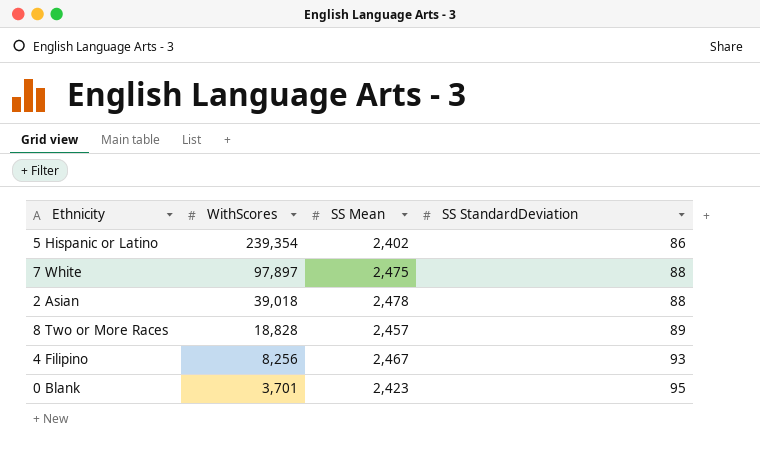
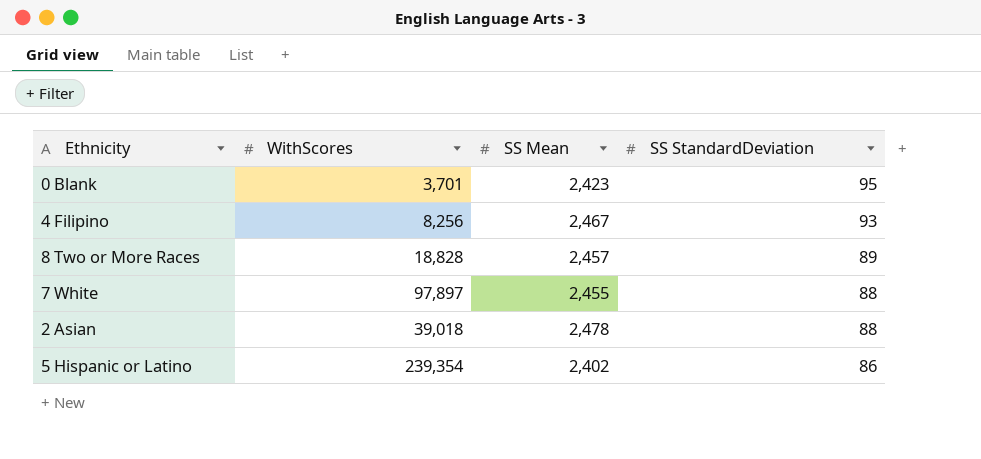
row order: WithScores descending -> SS StandardDeviation descending
7 White | SS Mean: 2,475 -> 2,455

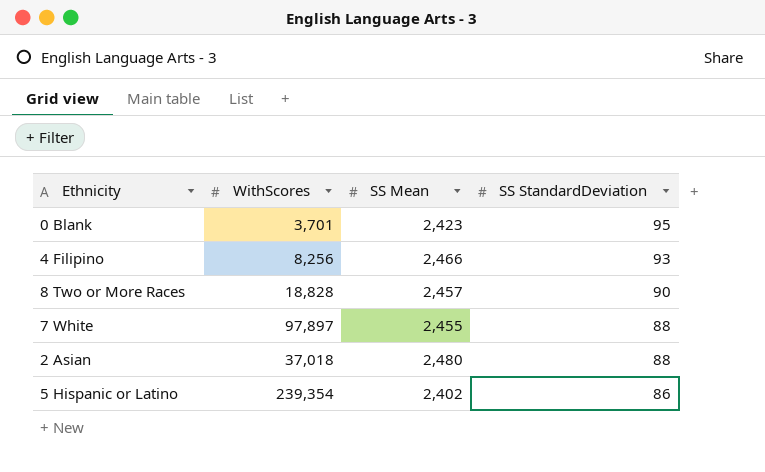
4 Filipino | SS Mean: 2,467 -> 2,466
8 Two or More Races | SS StandardDeviation: 89 -> 90
2 Asian | WithScores: 39,018 -> 37,018
2 Asian | SS Mean: 2,478 -> 2,480

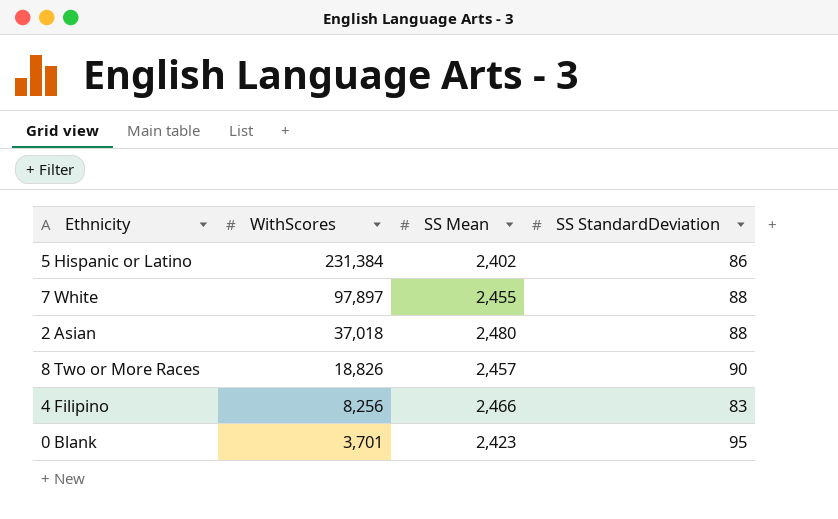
row order: SS StandardDeviation descending -> WithScores descending
5 Hispanic or Latino | WithScores: 239,354 -> 231,384
8 Two or More Races | WithScores: 18,828 -> 18,826
4 Filipino | SS StandardDeviation: 93 -> 83

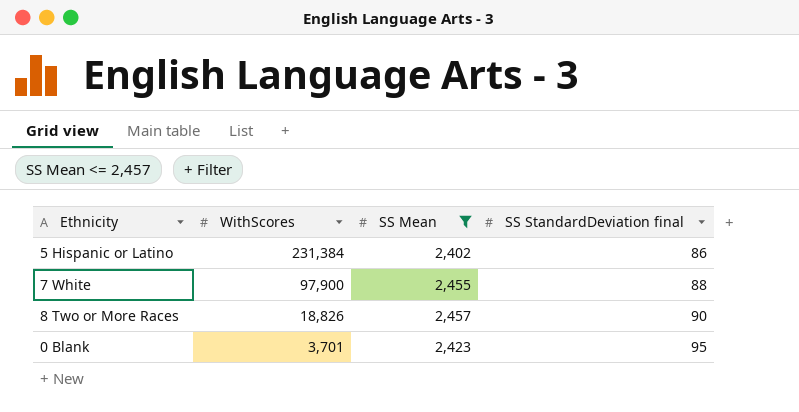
filter: none -> SS Mean <= 2,457
column name: SS StandardDeviation -> SS StandardDeviation final
7 White | WithScores: 97,897 -> 97,900

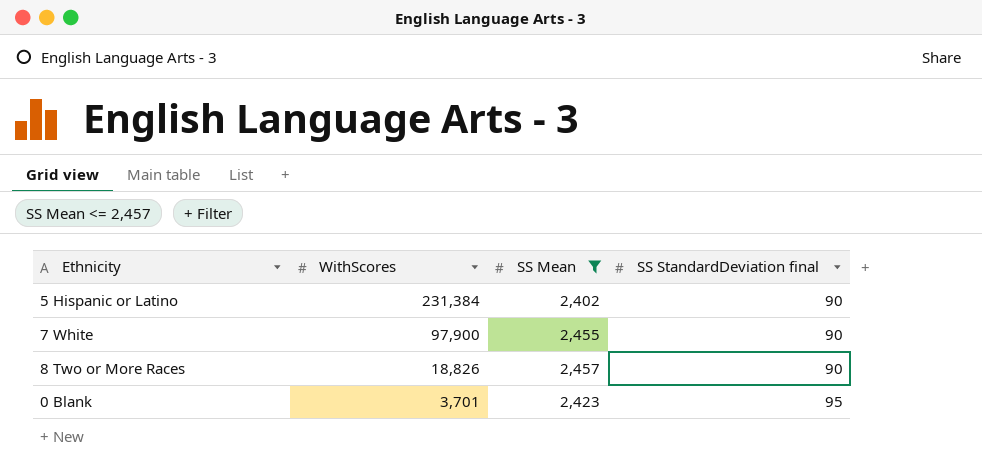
5 Hispanic or Latino | SS StandardDeviation final: 86 -> 90
7 White | SS StandardDeviation final: 88 -> 90

